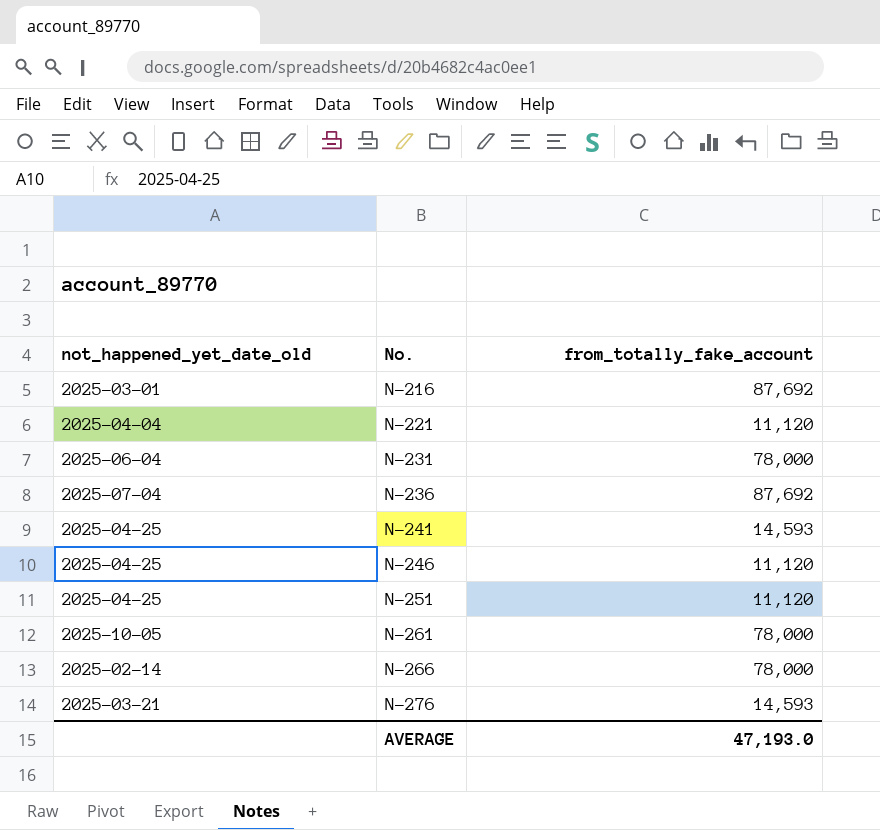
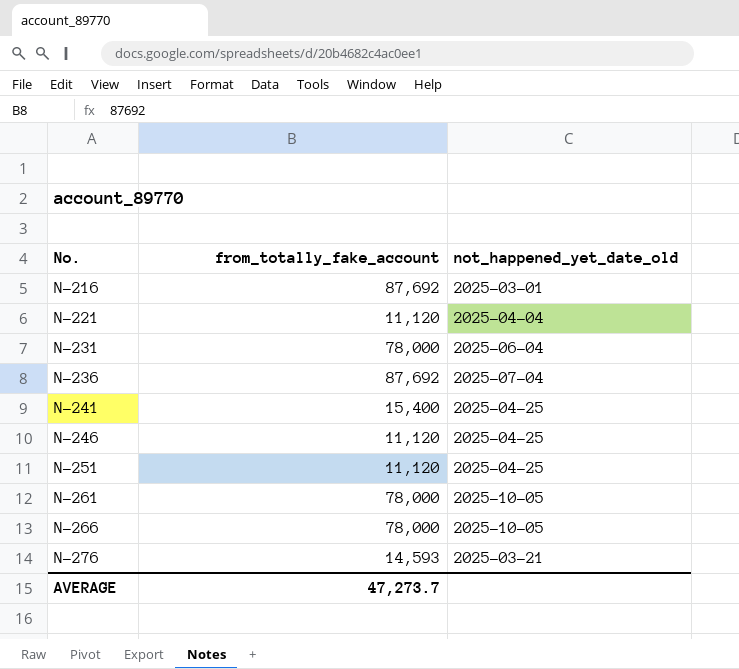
column not_happened_yet_date_old | position: 1 -> 3
N-241 | from_totally_fake_account: 14,593 -> 15,400
N-266 | not_happened_yet_date_old: 2025-02-14 -> 2025-10-05
AVERAGE | from_totally_fake_account: 47,193.0 -> 47,273.7

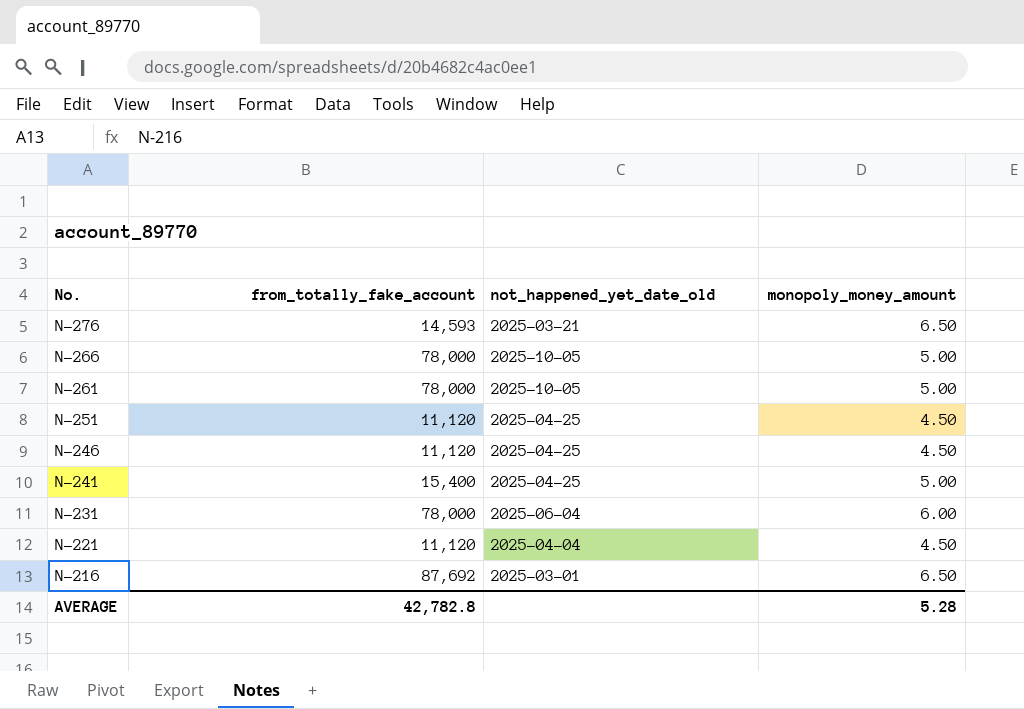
row order: No. ascending -> No. descending
column monopoly_money_amount | position: none -> 4
row N-236: 87,692 | 2025-07-04 -> none
AVERAGE | from_totally_fake_account: 47,273.7 -> 42,782.8

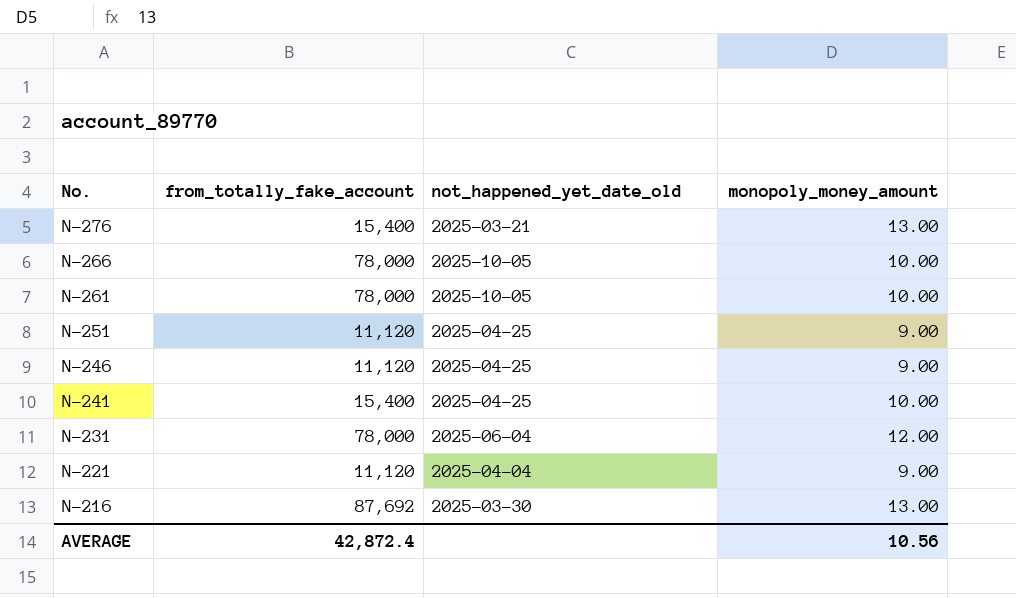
N-276 | from_totally_fake_account: 14,593 -> 15,400
N-276 | monopoly_money_amount: 6.50 -> 13.00
N-266 | monopoly_money_amount: 5.00 -> 10.00
N-261 | monopoly_money_amount: 5.00 -> 10.00
N-251 | monopoly_money_amount: 4.50 -> 9.00
N-246 | monopoly_money_amount: 4.50 -> 9.00
N-241 | monopoly_money_amount: 5.00 -> 10.00
N-231 | monopoly_money_amount: 6.00 -> 12.00
N-221 | monopoly_money_amount: 4.50 -> 9.00
N-216 | not_happened_yet_date_old: 2025-03-01 -> 2025-03-30
N-216 | monopoly_money_amount: 6.50 -> 13.00
AVERAGE | from_totally_fake_account: 42,782.8 -> 42,872.4
AVERAGE | monopoly_money_amount: 5.28 -> 10.56

